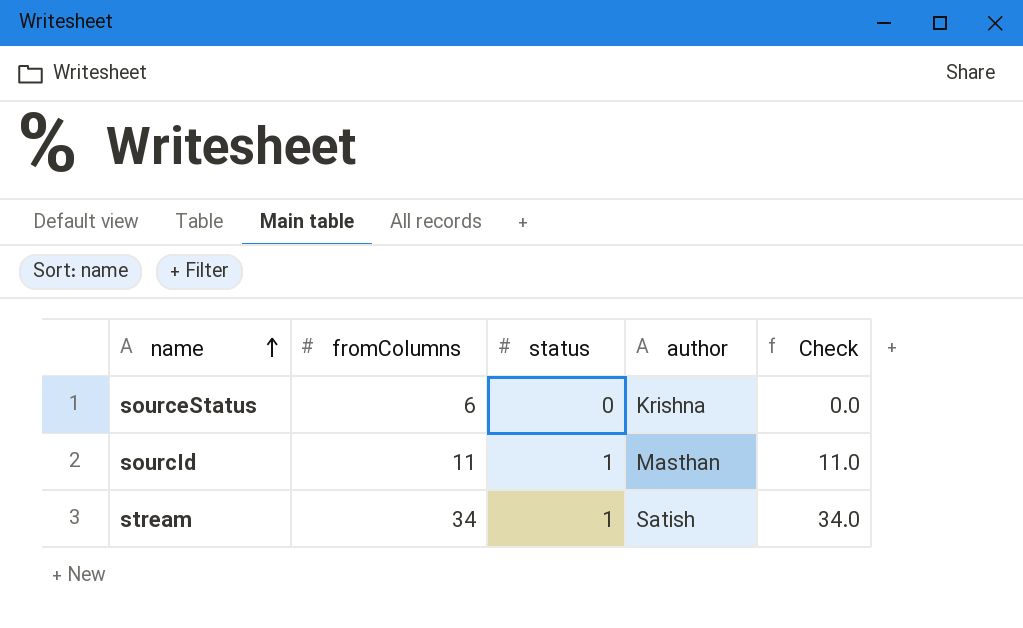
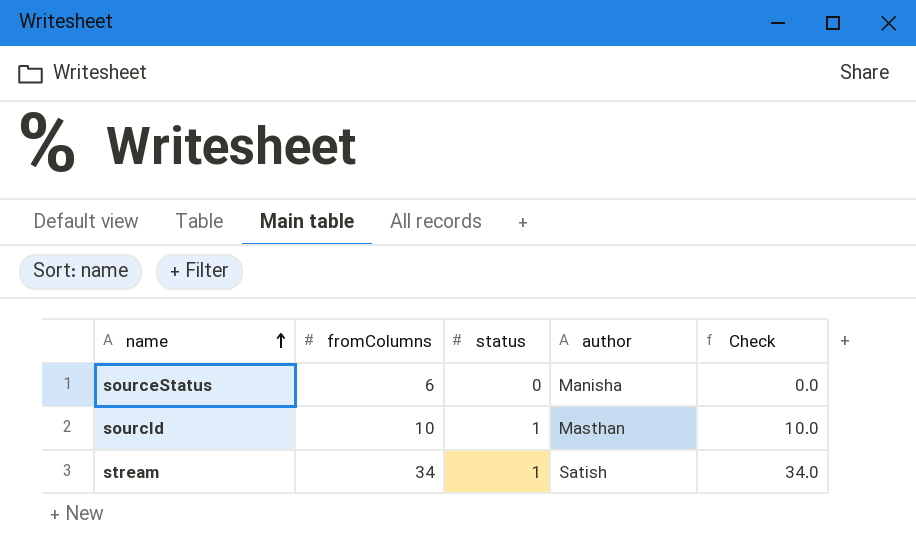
sourceStatus | author: Krishna -> Manisha
sourcId | fromColumns: 11 -> 10
sourcId | Check: 11.0 -> 10.0

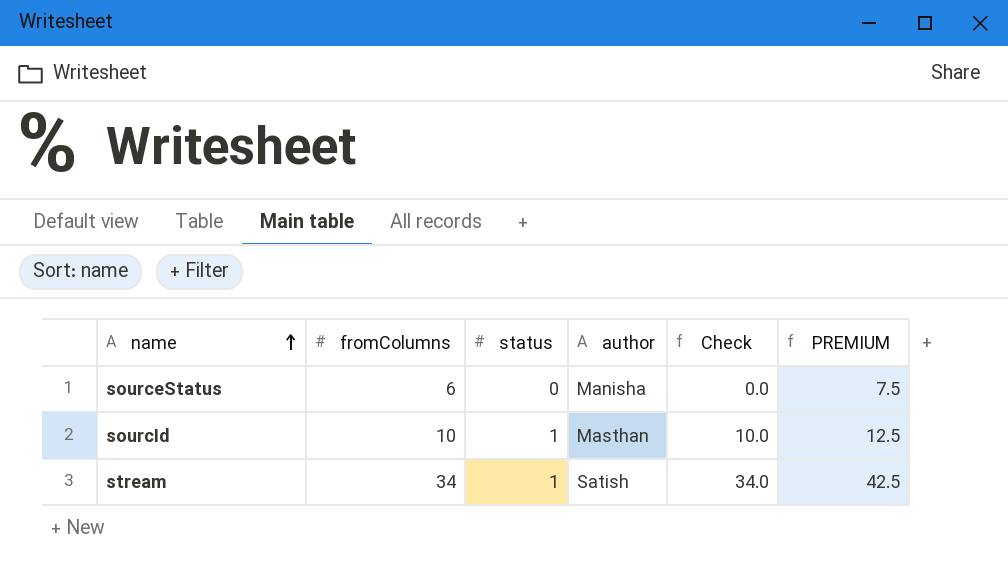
column PREMIUM | formula: none -> [fromColumns] * 1.25

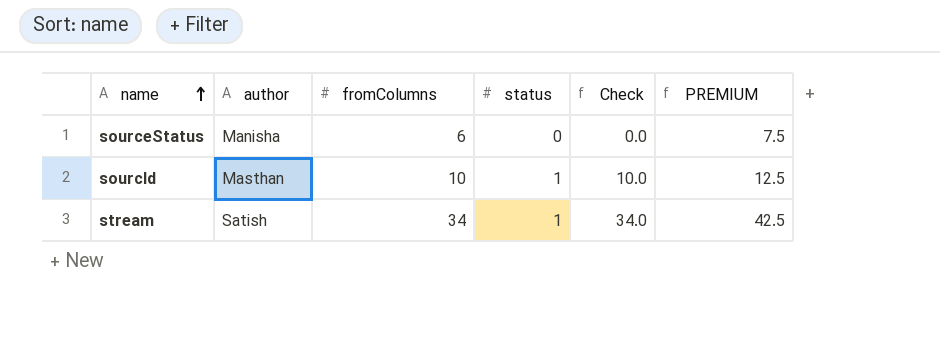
column author | position: 4 -> 2

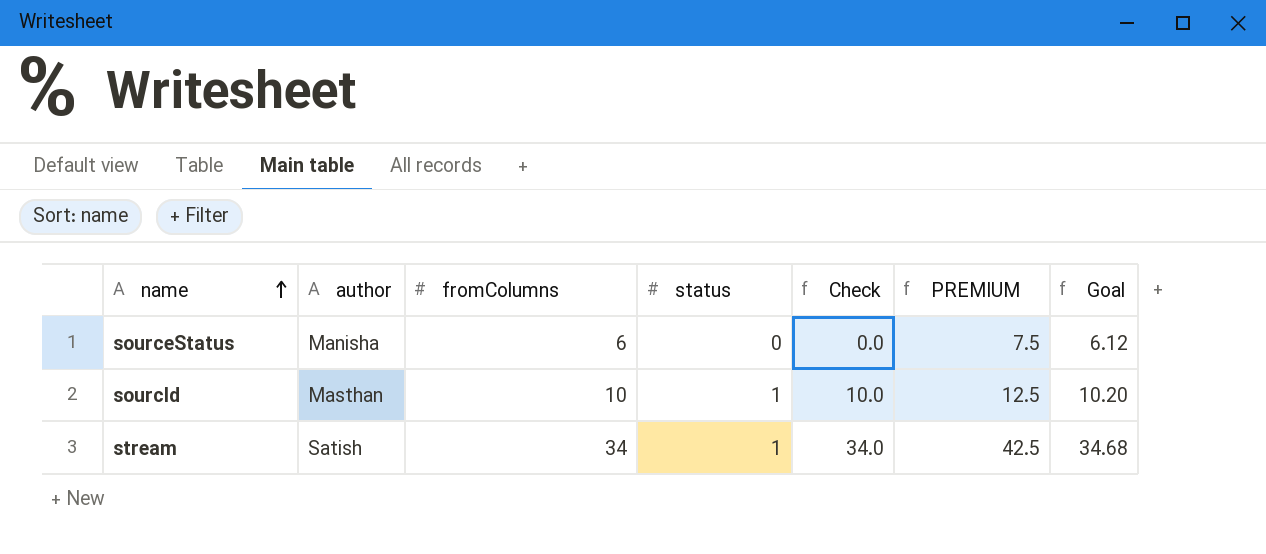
column Goal | formula: none -> [fromColumns] * 1.02

